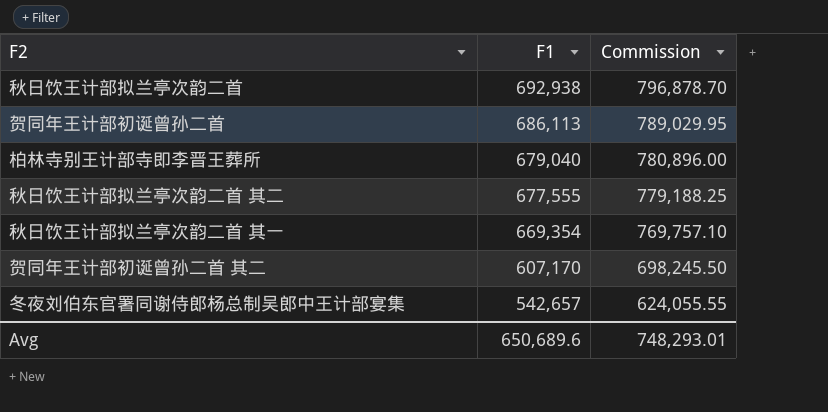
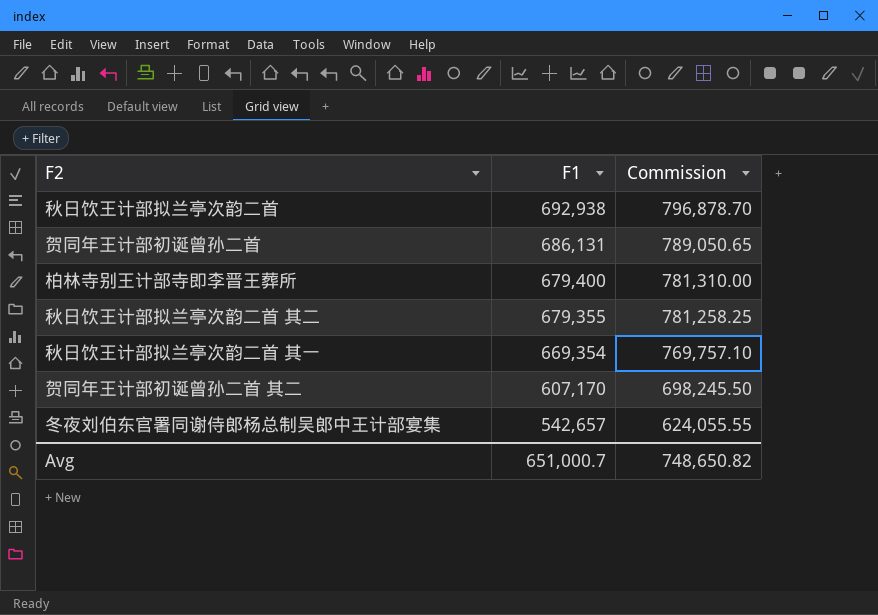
贺同年王计部初诞曾孙二首 | F1: 686,113 -> 686,131
贺同年王计部初诞曾孙二首 | Commission: 789,029.95 -> 789,050.65
柏林寺别王计部寺即李晋王葬所 | F1: 679,040 -> 679,400
柏林寺别王计部寺即李晋王葬所 | Commission: 780,896.00 -> 781,310.00
秋日饮王计部拟兰亭次韵二首 其二 | F1: 677,555 -> 679,355
秋日饮王计部拟兰亭次韵二首 其二 | Commission: 779,188.25 -> 781,258.25
Avg | F1: 650,689.6 -> 651,000.7
Avg | Commission: 748,293.01 -> 748,650.82

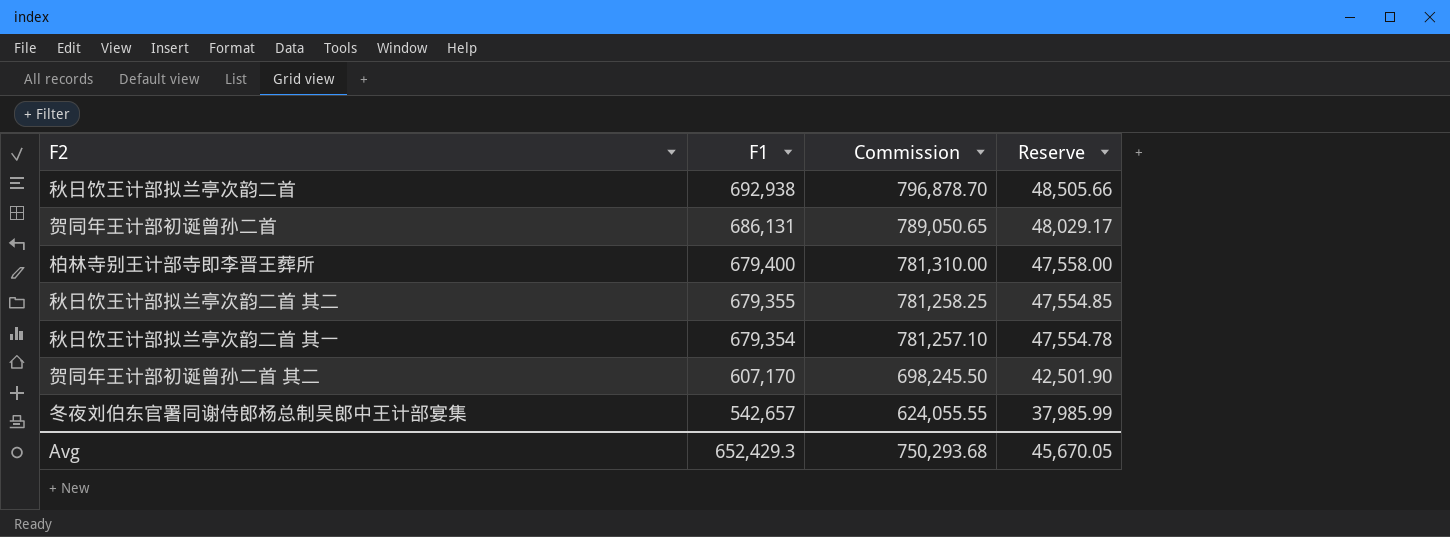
column Reserve | formula: none -> [F1] * 0.07
秋日饮王计部拟兰亭次韵二首 其一 | F1: 669,354 -> 679,354
秋日饮王计部拟兰亭次韵二首 其一 | Commission: 769,757.10 -> 781,257.10
Avg | F1: 651,000.7 -> 652,429.3
Avg | Commission: 748,650.82 -> 750,293.68

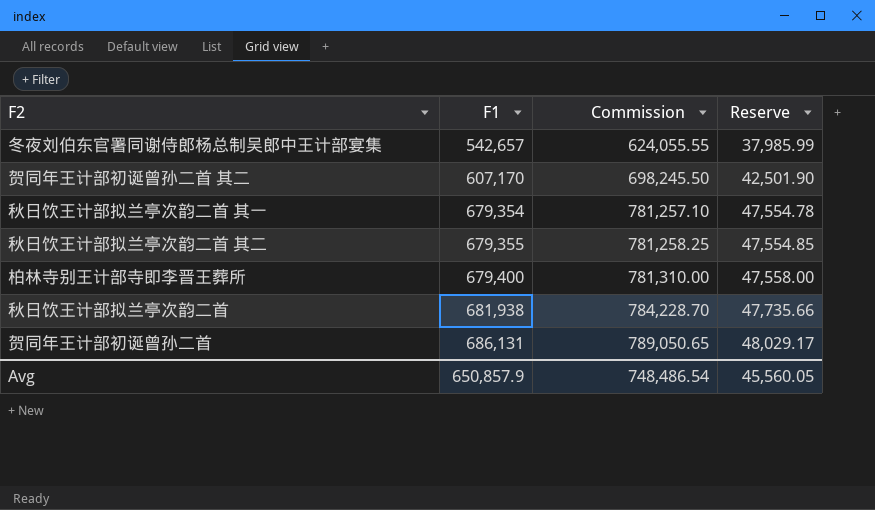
row order: F1 descending -> F1 ascending
秋日饮王计部拟兰亭次韵二首 | F1: 692,938 -> 681,938
秋日饮王计部拟兰亭次韵二首 | Commission: 796,878.70 -> 784,228.70
秋日饮王计部拟兰亭次韵二首 | Reserve: 48,505.66 -> 47,735.66
Avg | F1: 652,429.3 -> 650,857.9
Avg | Commission: 750,293.68 -> 748,486.54
Avg | Reserve: 45,670.05 -> 45,560.05

